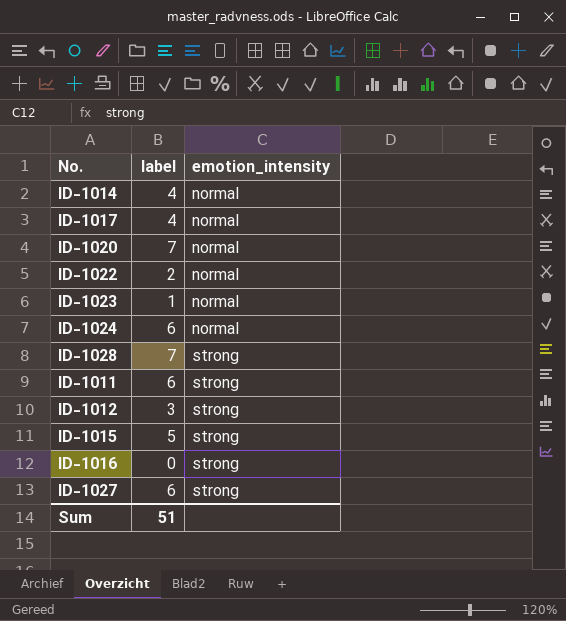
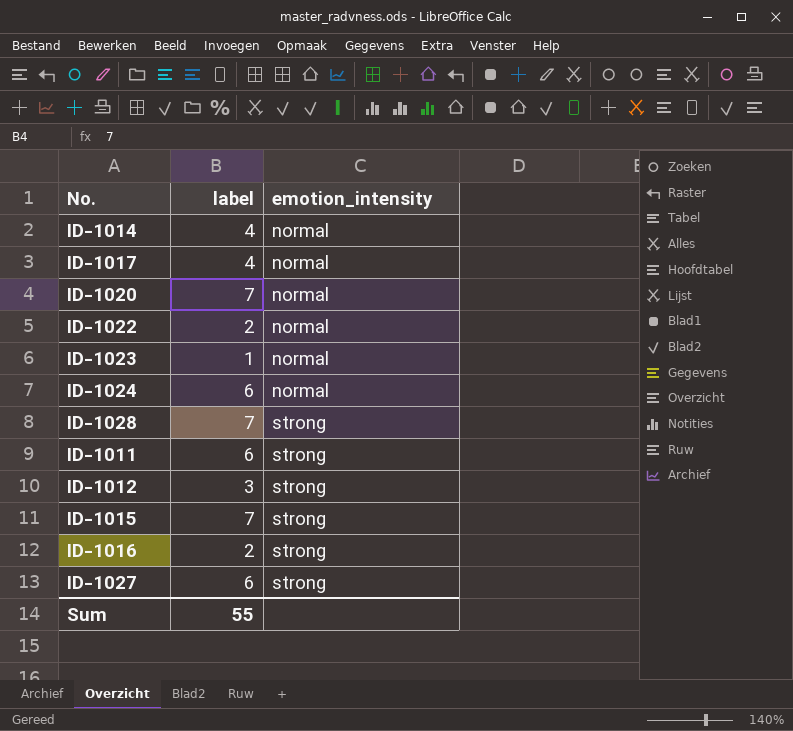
ID-1015 | label: 5 -> 7
ID-1016 | label: 0 -> 2
Sum | label: 51 -> 55

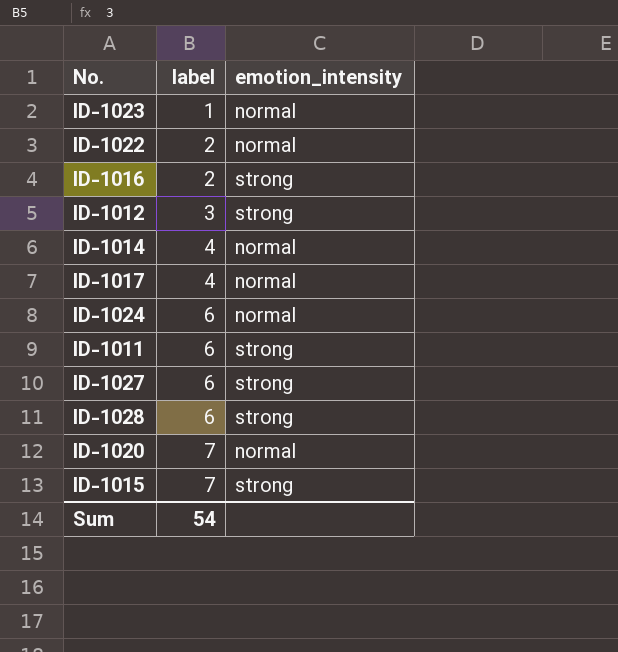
row order: emotion_intensity ascending -> label ascending
ID-1028 | label: 7 -> 6
Sum | label: 55 -> 54

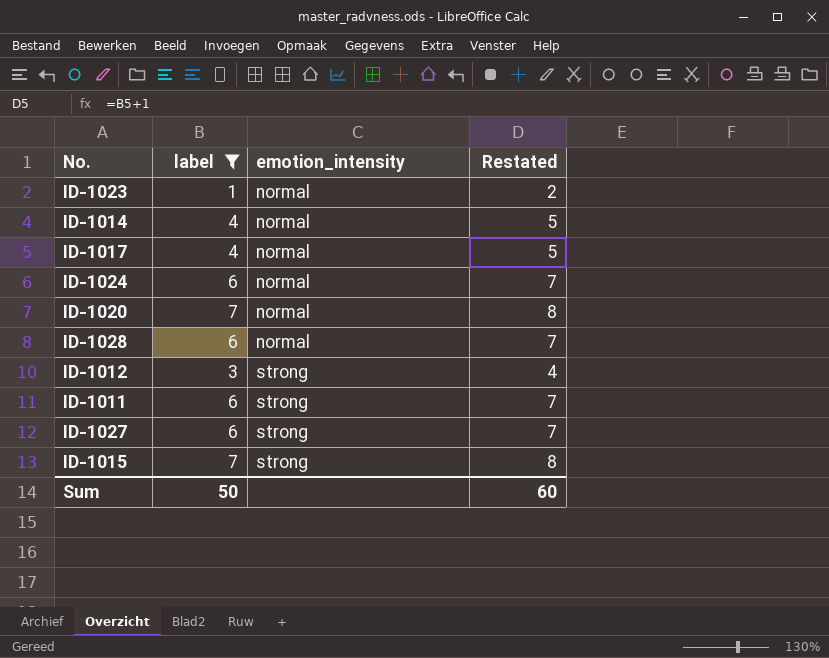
filter: none -> label != 2
row order: label ascending -> emotion_intensity ascending
column Restated | formula: none -> [label] + 1
ID-1028 | emotion_intensity: strong -> normal
Sum | label: 54 -> 50

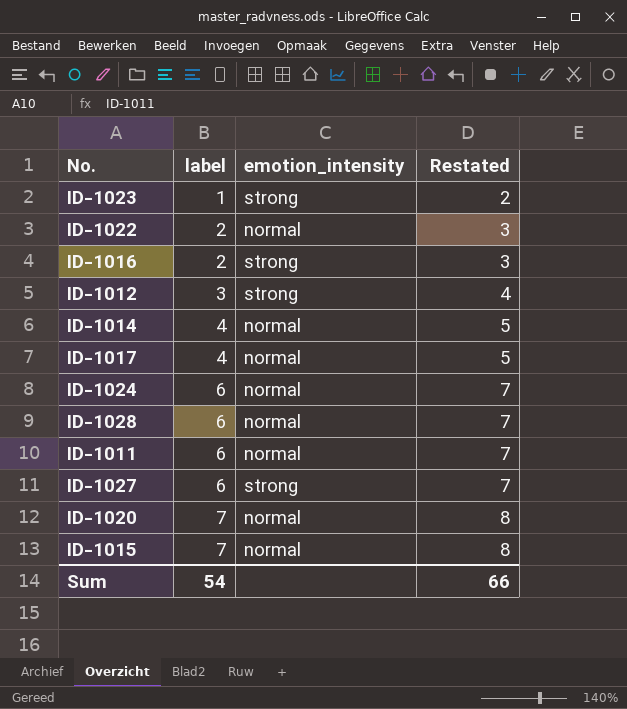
filter: label != 2 -> none
row order: emotion_intensity ascending -> label ascending
ID-1023 | emotion_intensity: normal -> strong
ID-1011 | emotion_intensity: strong -> normal
ID-1015 | emotion_intensity: strong -> normal
Sum | label: 50 -> 54
Sum | Restated: 60 -> 66

